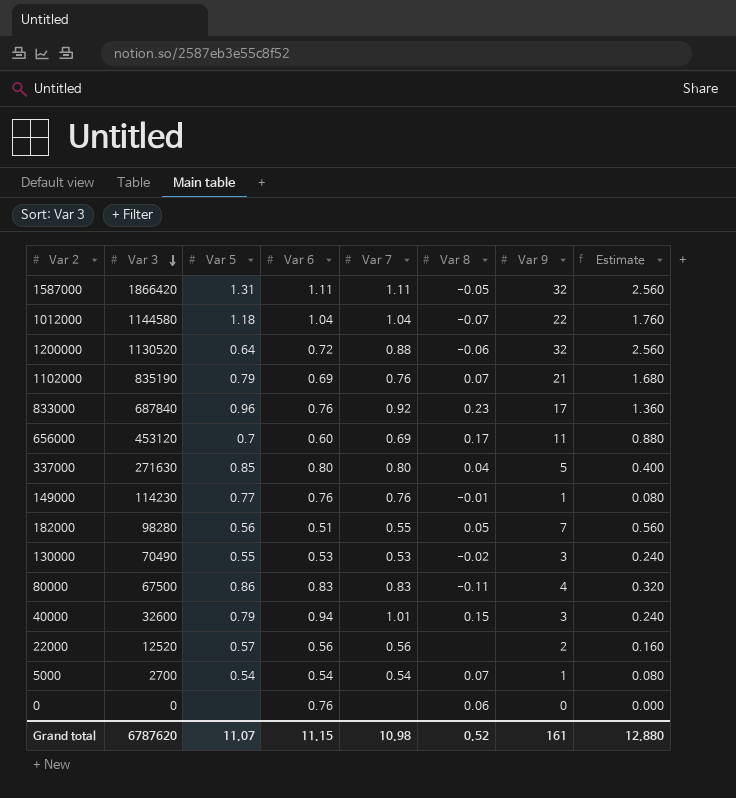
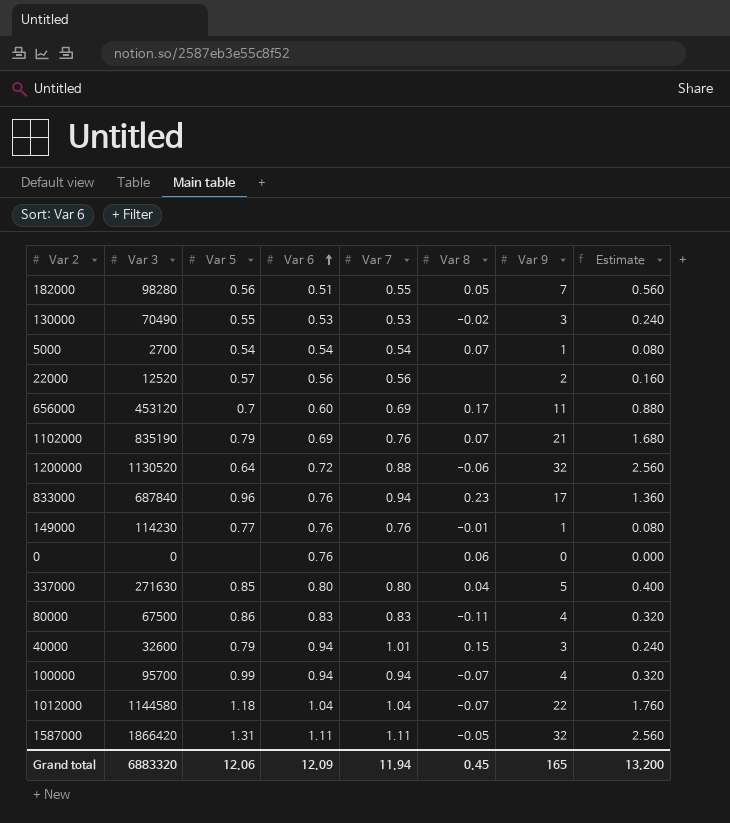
row order: Var 3 descending -> Var 6 ascending
833000 | Var 7: 0.92 -> 0.94
row 100000: none -> 95700 | 0.99 | 0.94 | 0.94 | -0.07 | 4 | 0.320
Grand total | Var 3: 6787620 -> 6883320
Grand total | Var 5: 11.07 -> 12.06
Grand total | Var 6: 11.15 -> 12.09
Grand total | Var 7: 10.98 -> 11.94
Grand total | Var 8: 0.52 -> 0.45
Grand total | Var 9: 161 -> 165
Grand total | Estimate: 12.880 -> 13.200

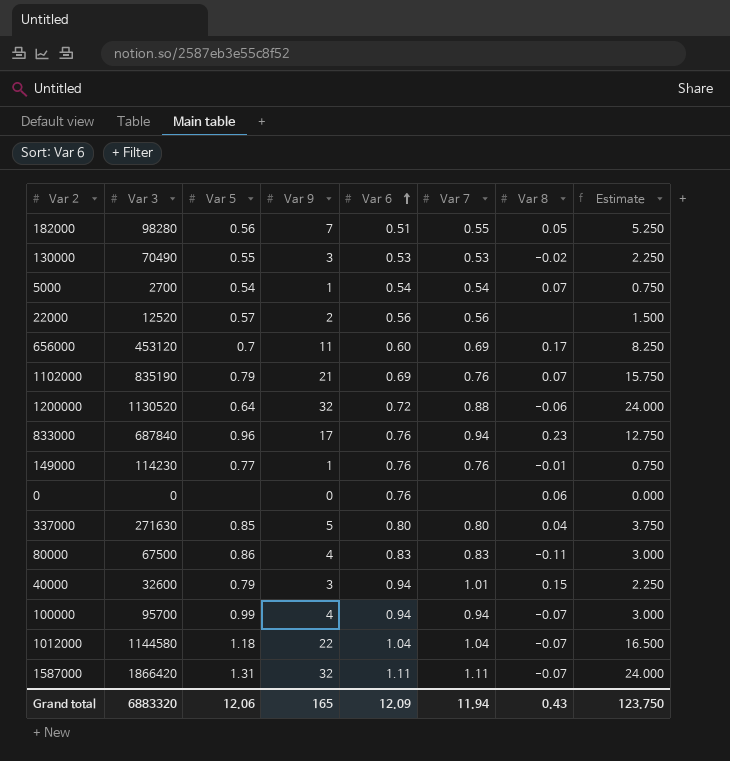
column Var 9 | position: 7 -> 4
column Estimate | formula: [Var 9] * 0.08 -> [Var 9] * 0.75
1587000 | Var 8: -0.05 -> -0.07
Grand total | Var 8: 0.45 -> 0.43
Grand total | Estimate: 13.200 -> 123.750

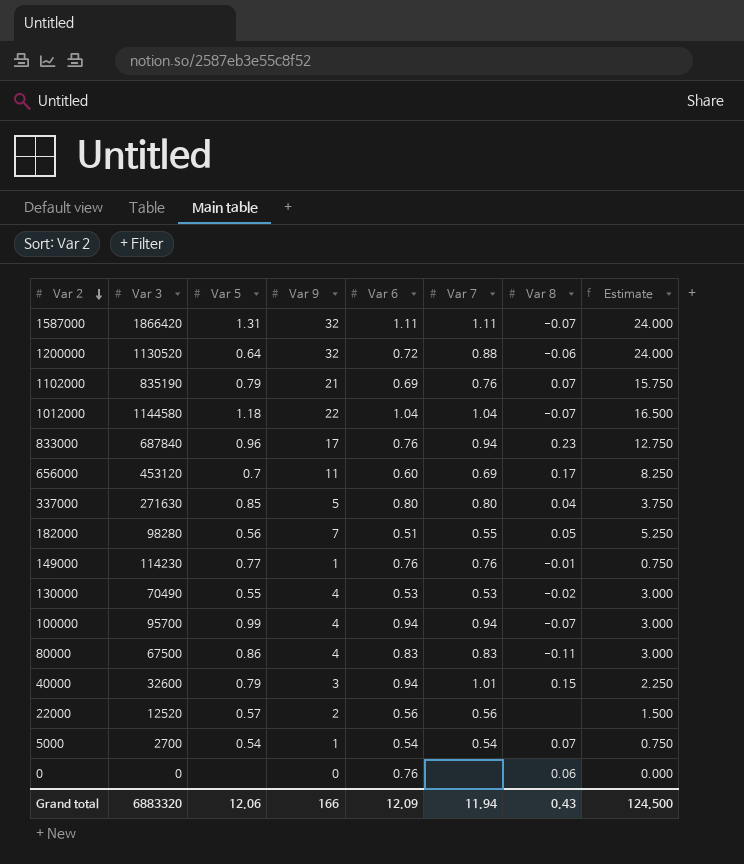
row order: Var 6 ascending -> Var 2 descending
130000 | Var 9: 3 -> 4
130000 | Estimate: 2.250 -> 3.000
Grand total | Var 9: 165 -> 166
Grand total | Estimate: 123.750 -> 124.500

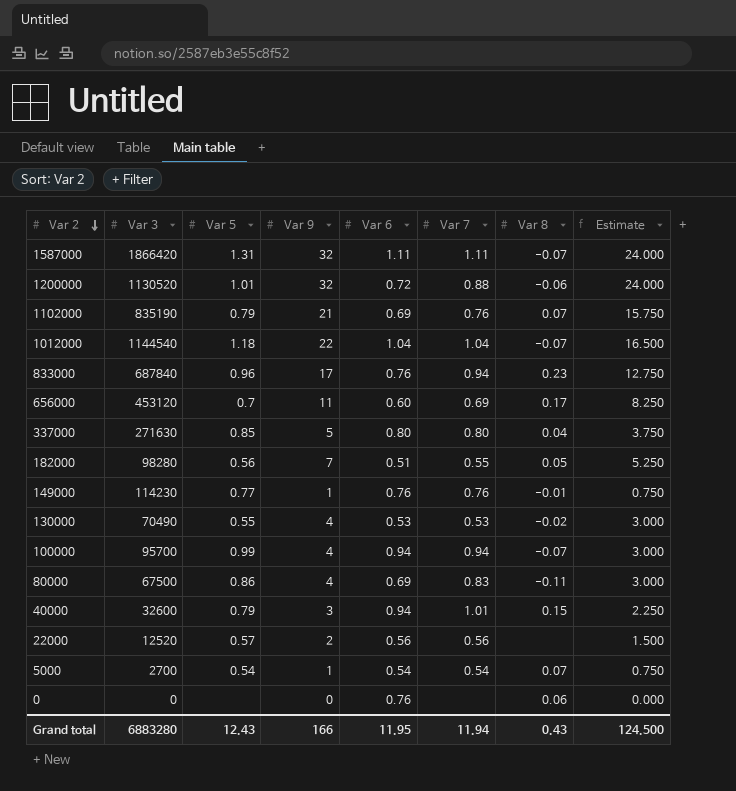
1200000 | Var 5: 0.64 -> 1.01
1012000 | Var 3: 1144580 -> 1144540
80000 | Var 6: 0.83 -> 0.69
Grand total | Var 3: 6883320 -> 6883280
Grand total | Var 5: 12.06 -> 12.43
Grand total | Var 6: 12.09 -> 11.95

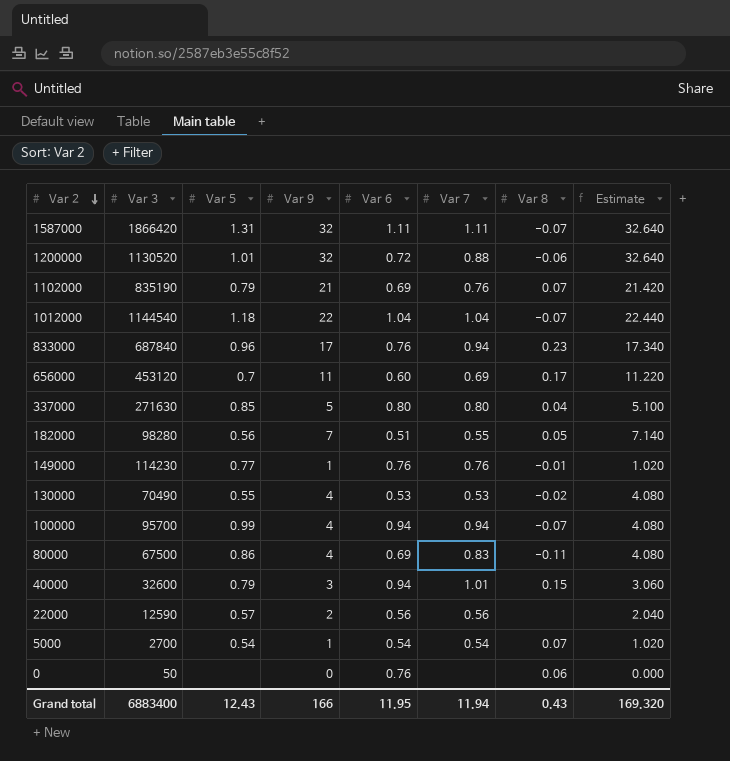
column Estimate | formula: [Var 9] * 0.75 -> [Var 9] * 1.02
22000 | Var 3: 12520 -> 12590
0 | Var 3: 0 -> 50
Grand total | Var 3: 6883280 -> 6883400
Grand total | Estimate: 124.500 -> 169.320

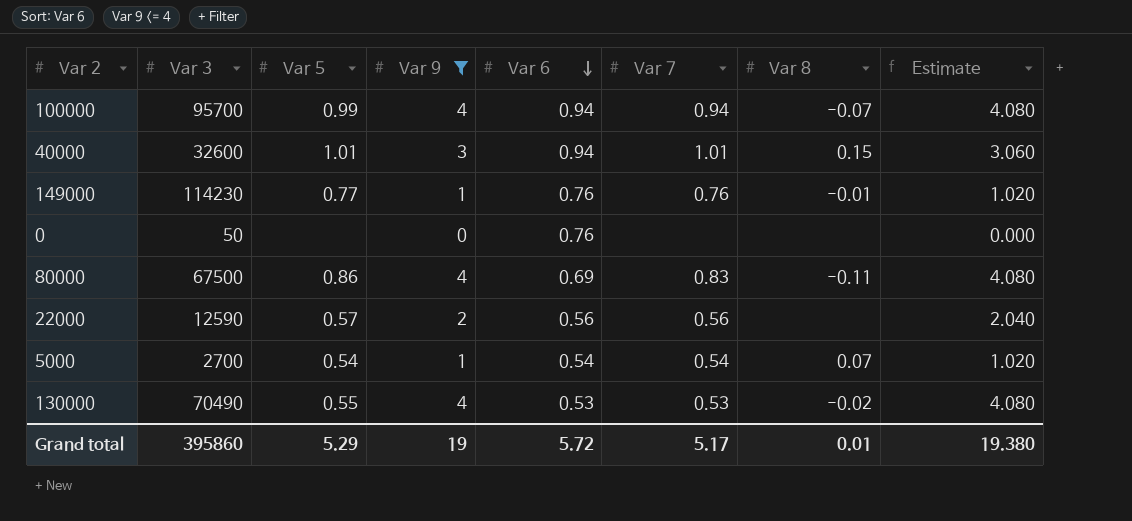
filter: none -> Var 9 <= 4
row order: Var 2 descending -> Var 6 descending
40000 | Var 5: 0.79 -> 1.01
0 | Var 8: 0.06 -> none
Grand total | Var 3: 6883400 -> 395860
Grand total | Var 5: 12.43 -> 5.29
Grand total | Var 9: 166 -> 19
Grand total | Var 6: 11.95 -> 5.72
Grand total | Var 7: 11.94 -> 5.17
Grand total | Var 8: 0.43 -> 0.01
Grand total | Estimate: 169.320 -> 19.380

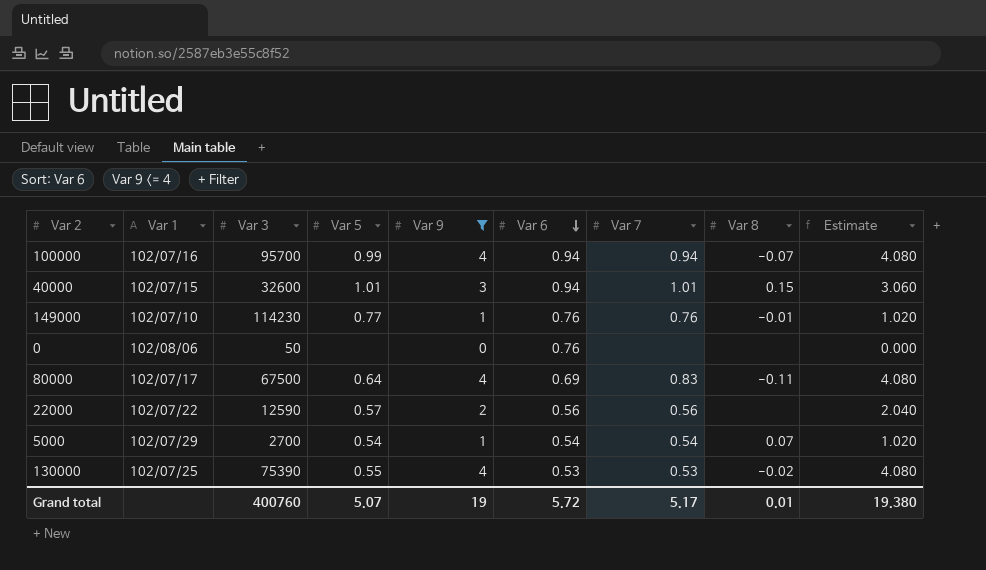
column Var 1 | position: none -> 2
80000 | Var 5: 0.86 -> 0.64
130000 | Var 3: 70490 -> 75390
Grand total | Var 3: 395860 -> 400760
Grand total | Var 5: 5.29 -> 5.07

